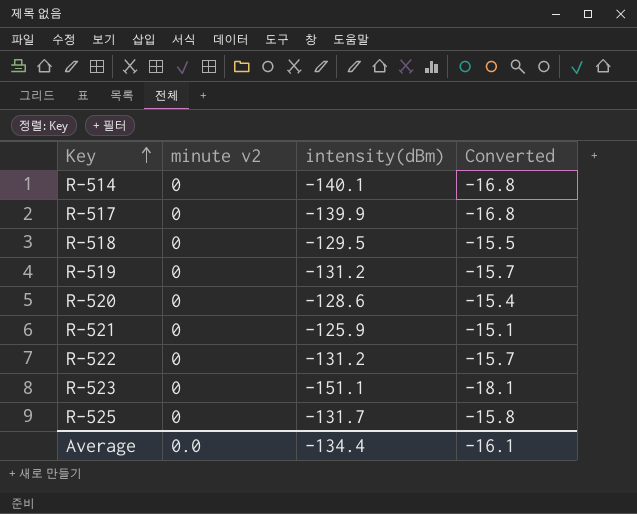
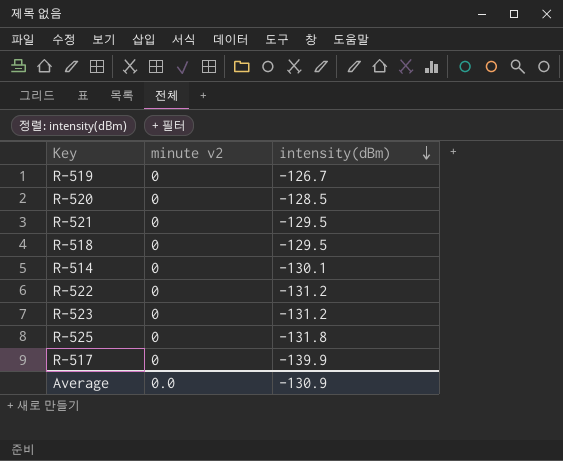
row order: Key ascending -> intensity(dBm) descending
column Converted | formula: [intensity(dBm)] * 0.12 -> none
R-519 | intensity(dBm): -131.2 -> -126.7
R-520 | intensity(dBm): -128.6 -> -128.5
R-521 | intensity(dBm): -125.9 -> -129.5
R-514 | intensity(dBm): -140.1 -> -130.1
R-523 | intensity(dBm): -151.1 -> -131.2
R-525 | intensity(dBm): -131.7 -> -131.8
Average | intensity(dBm): -134.4 -> -130.9

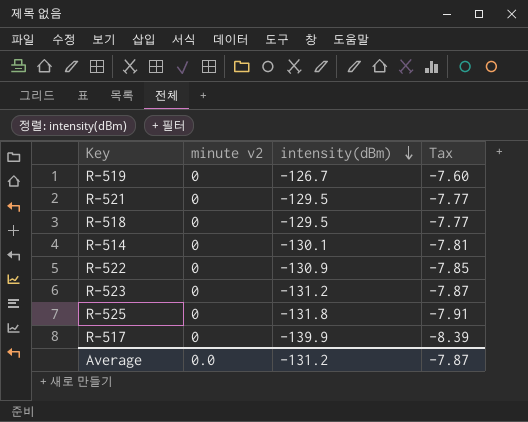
column Tax | formula: none -> [intensity(dBm)] * 0.06
row R-520: 0 | -128.5 -> none
R-522 | intensity(dBm): -131.2 -> -130.9
Average | intensity(dBm): -130.9 -> -131.2

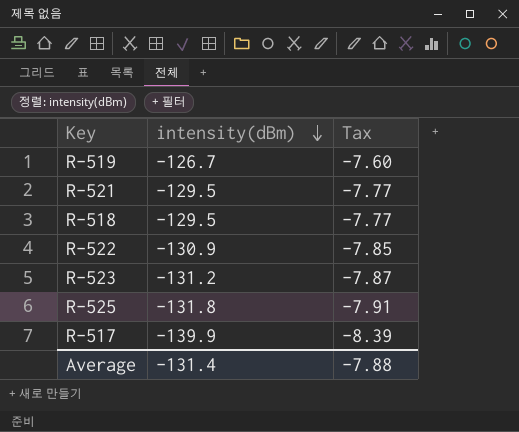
column minute v2 | position: 2 -> none
row R-514: 0 | -130.1 | -7.81 -> none
Average | intensity(dBm): -131.2 -> -131.4
Average | Tax: -7.87 -> -7.88

